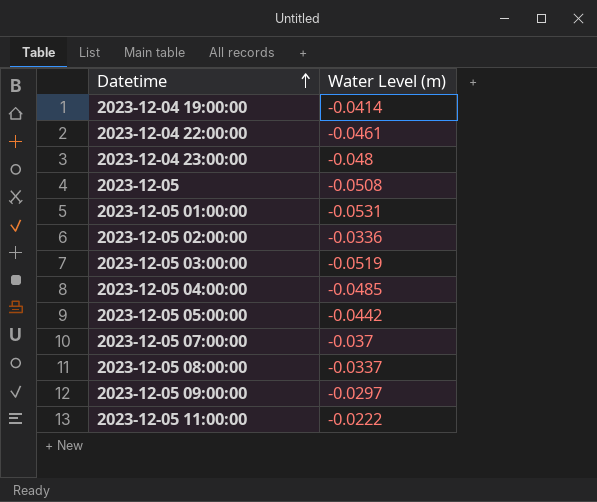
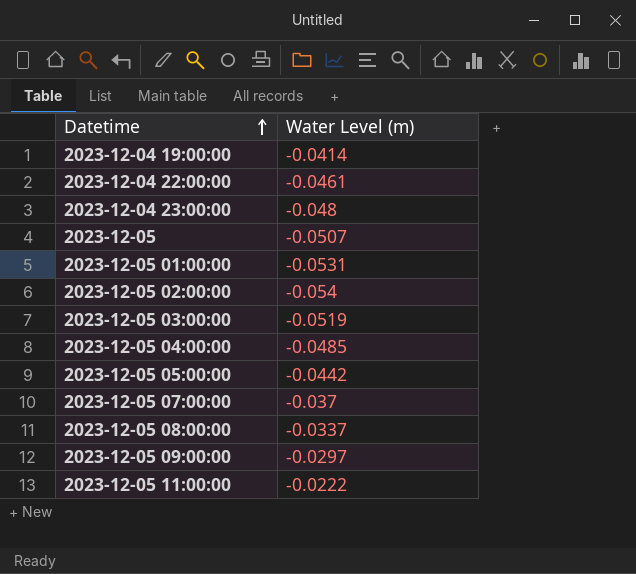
2023-12-05 | Water Level (m): -0.0508 -> -0.0507
2023-12-05 02:00:00 | Water Level (m): -0.0336 -> -0.054

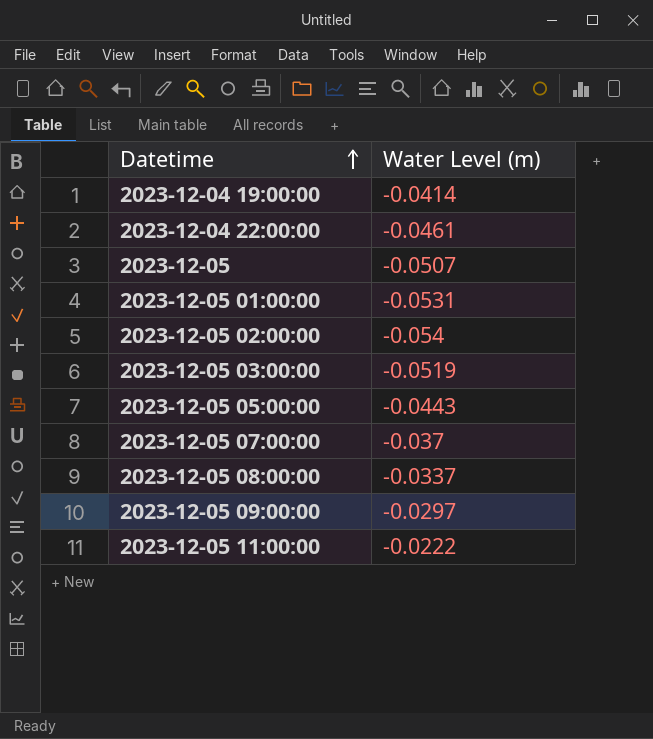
row 2023-12-04 23:00:00: -0.048 -> none
row 2023-12-05 04:00:00: -0.0485 -> none
2023-12-05 05:00:00 | Water Level (m): -0.0442 -> -0.0443

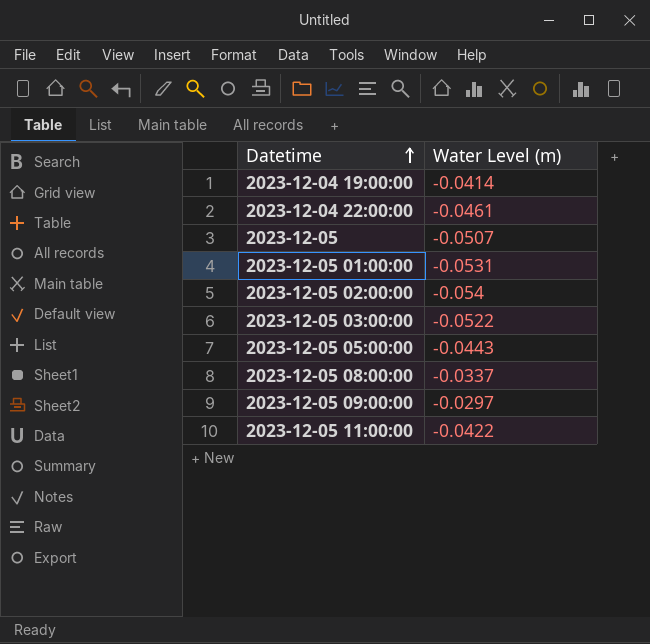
row 2023-12-05 07:00:00: -0.037 -> none
2023-12-05 03:00:00 | Water Level (m): -0.0519 -> -0.0522
2023-12-05 11:00:00 | Water Level (m): -0.0222 -> -0.0422

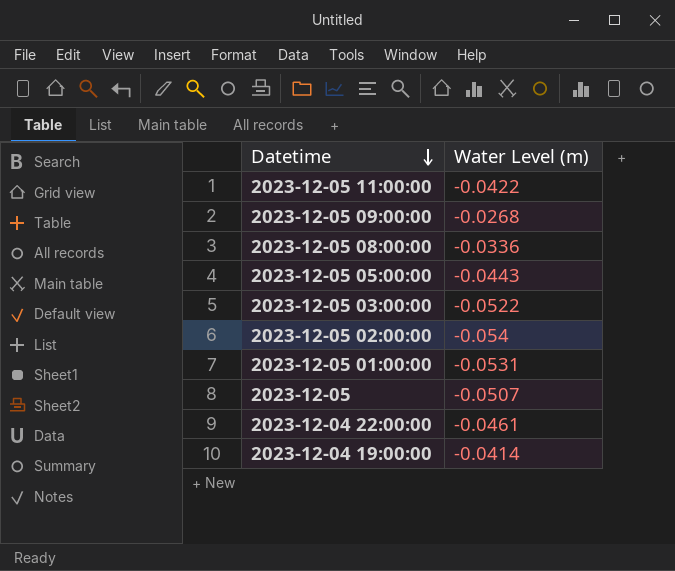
row order: Datetime ascending -> Datetime descending
2023-12-05 09:00:00 | Water Level (m): -0.0297 -> -0.0268
2023-12-05 08:00:00 | Water Level (m): -0.0337 -> -0.0336

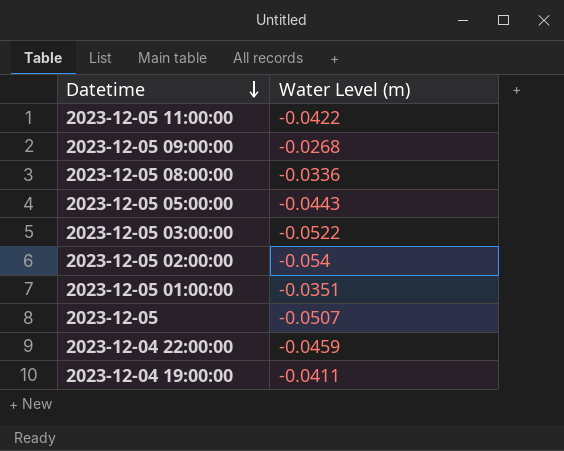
2023-12-05 01:00:00 | Water Level (m): -0.0531 -> -0.0351
2023-12-04 22:00:00 | Water Level (m): -0.0461 -> -0.0459
2023-12-04 19:00:00 | Water Level (m): -0.0414 -> -0.0411

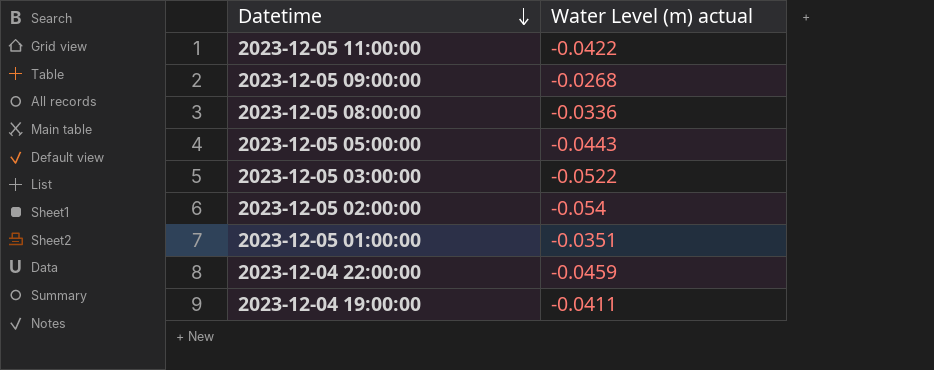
column name: Water Level (m) -> Water Level (m) actual
row 2023-12-05: -0.0507 -> none

